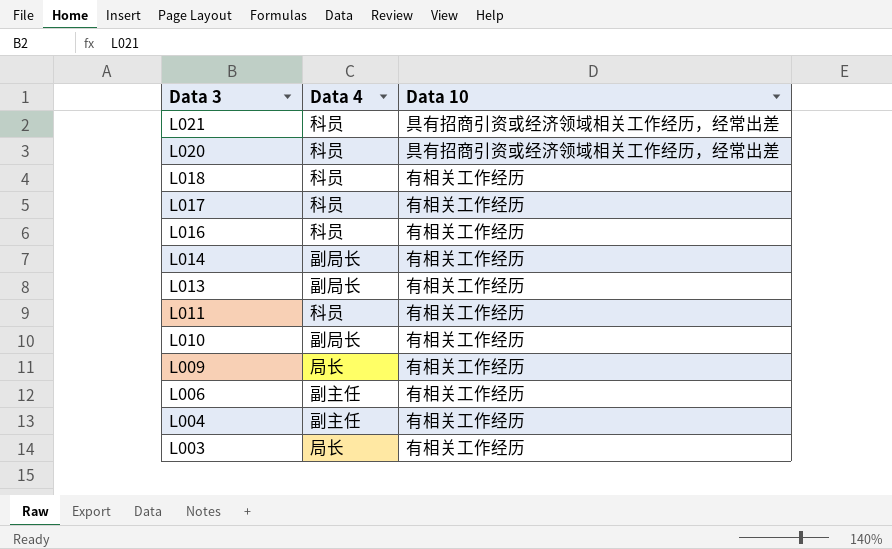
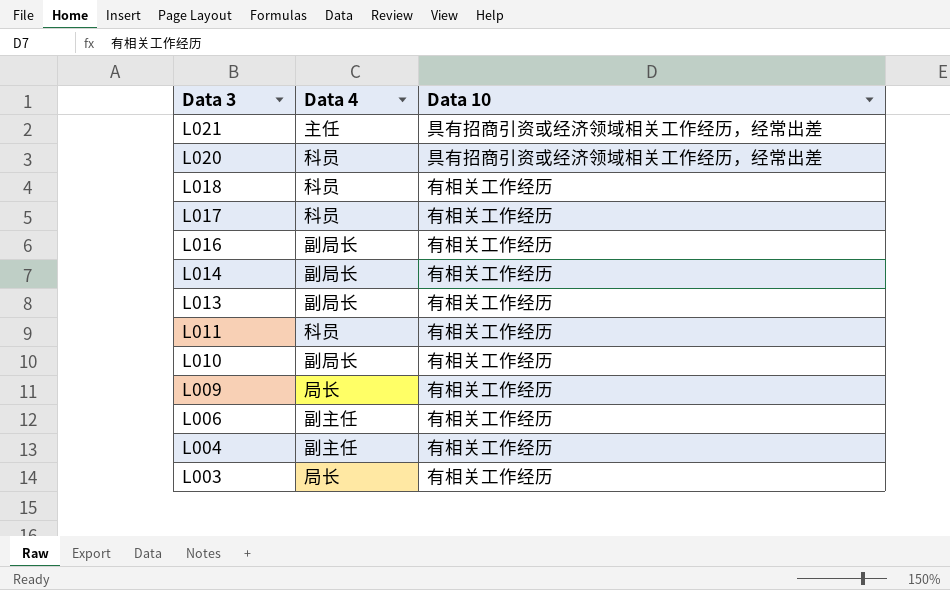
L021 | Data 4: 科员 -> 主任
L016 | Data 4: 科员 -> 副局长

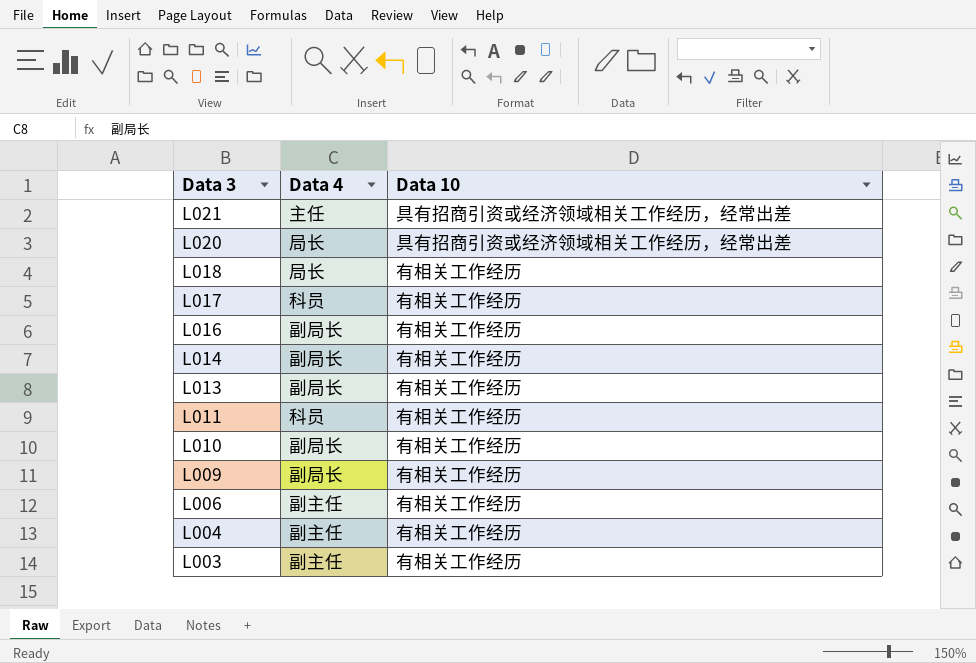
L020 | Data 4: 科员 -> 局长
L018 | Data 4: 科员 -> 局长
L009 | Data 4: 局长 -> 副局长
L003 | Data 4: 局长 -> 副主任

